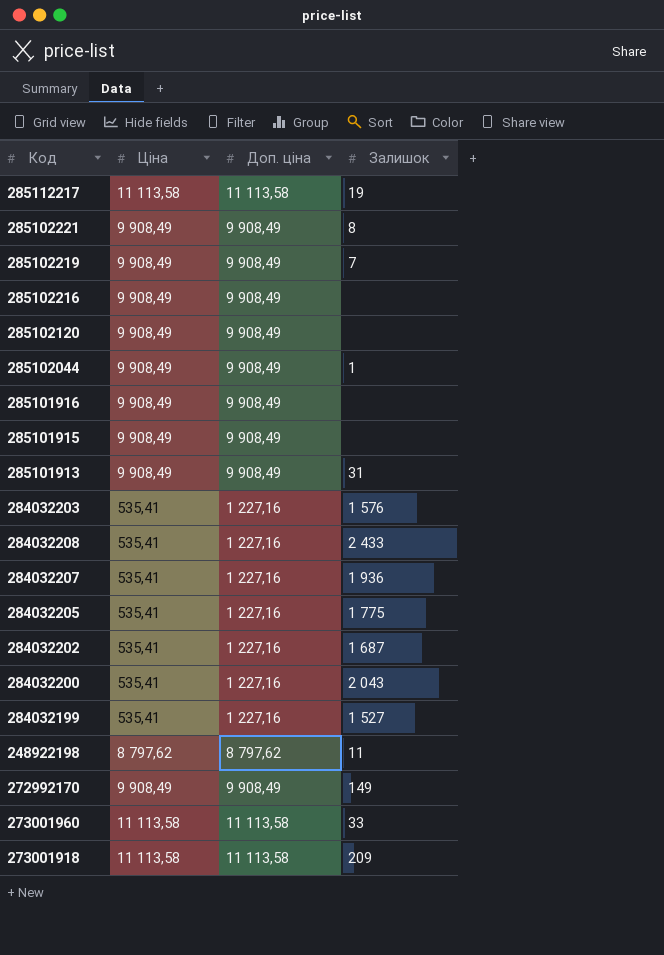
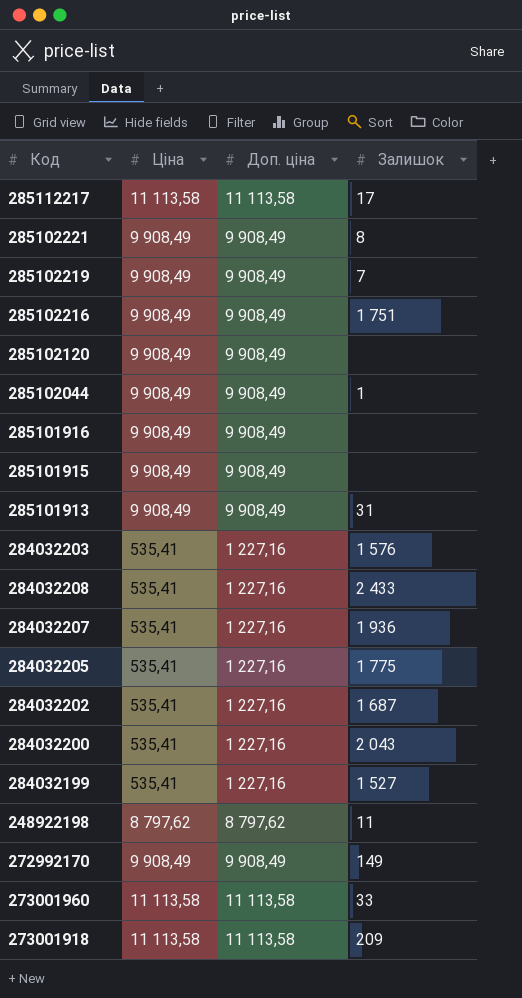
285112217 | Залишок: 19 -> 17
285102216 | Залишок: none -> 1 751

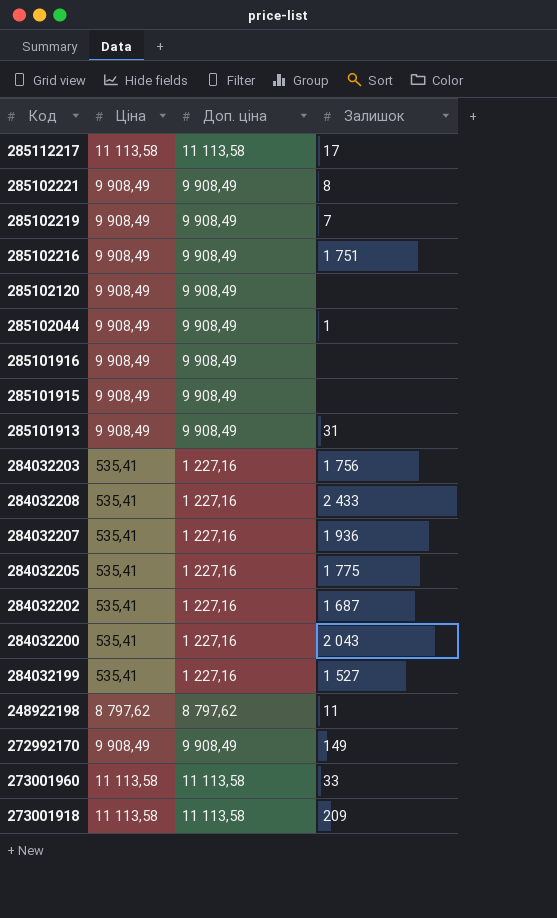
284032203 | Залишок: 1 576 -> 1 756

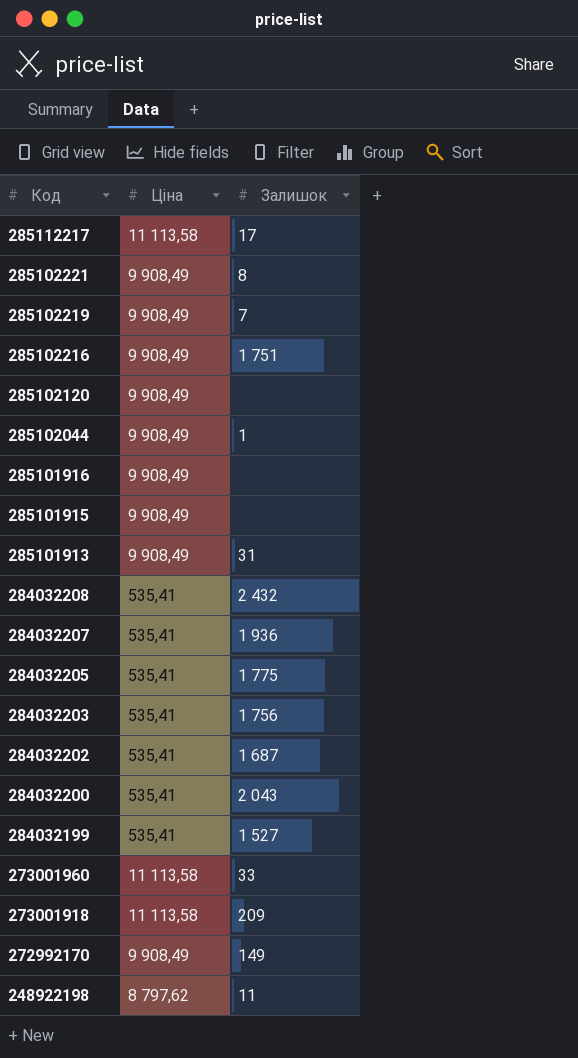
row order: none -> Код descending
column Доп. ціна | position: 3 -> none
284032208 | Залишок: 2 433 -> 2 432

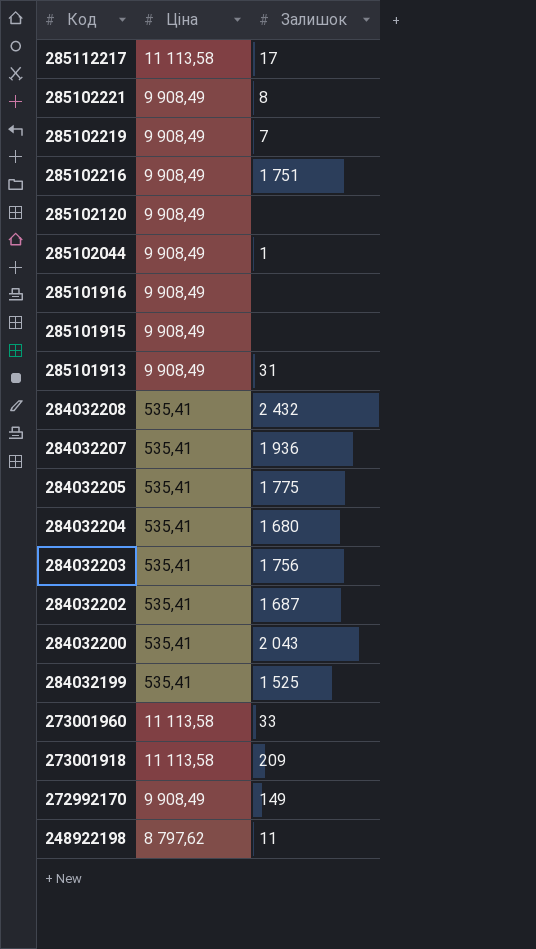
row 284032204: none -> 535,41 | 1 680
284032199 | Залишок: 1 527 -> 1 525

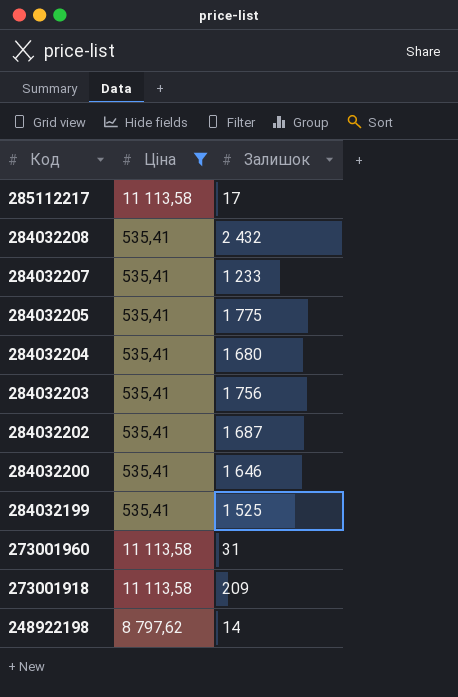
filter: none -> Ціна != 9 908,49
284032207 | Залишок: 1 936 -> 1 233
284032200 | Залишок: 2 043 -> 1 646
273001960 | Залишок: 33 -> 31
248922198 | Залишок: 11 -> 14

